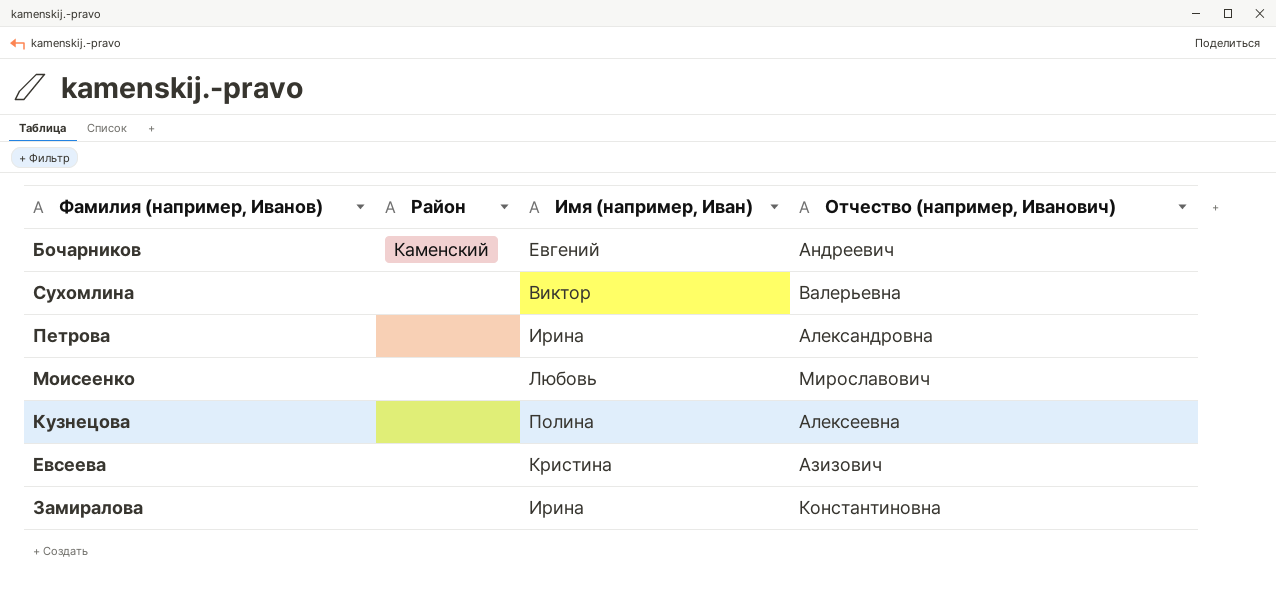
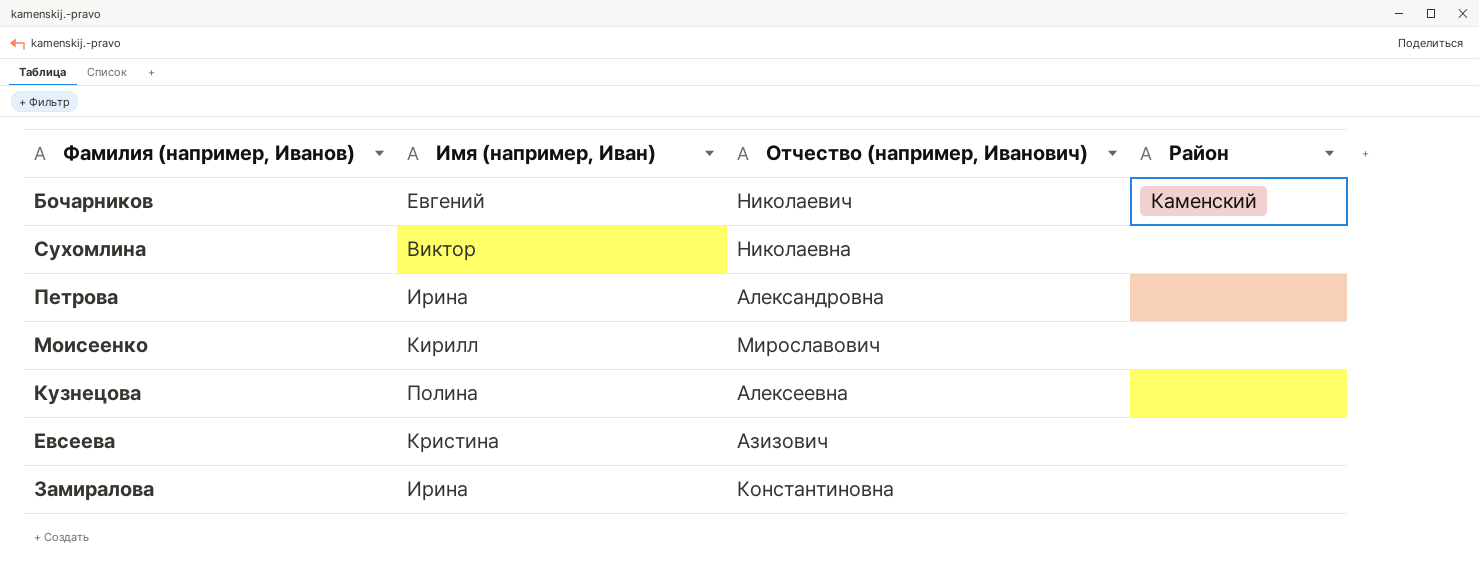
column Район | position: 2 -> 4
Бочарников | Отчество (например, Иванович): Андреевич -> Николаевич
Сухомлина | Отчество (например, Иванович): Валерьевна -> Николаевна
Моисеенко | Имя (например, Иван): Любовь -> Кирилл

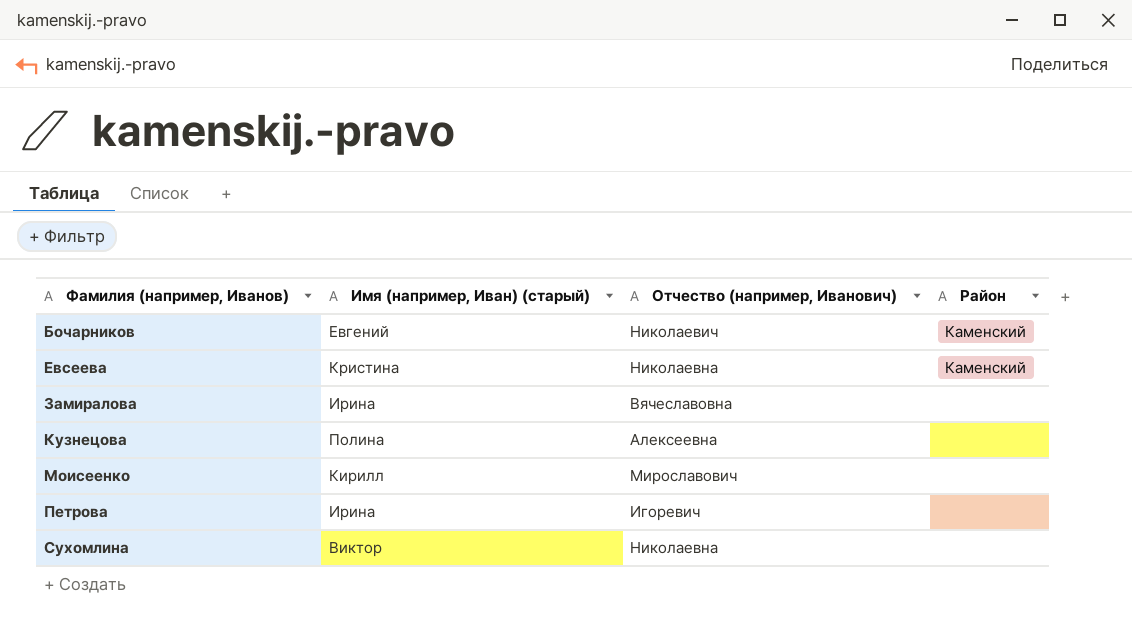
row order: none -> Фамилия (например, Иванов) ascending
column name: Имя (например, Иван) -> Имя (например, Иван) (старый)
Евсеева | Отчество (например, Иванович): Азизович -> Николаевна
Евсеева | Район: none -> Каменский
Замиралова | Отчество (например, Иванович): Константиновна -> Вячеславовна
Петрова | Отчество (например, Иванович): Александровна -> Игоревич

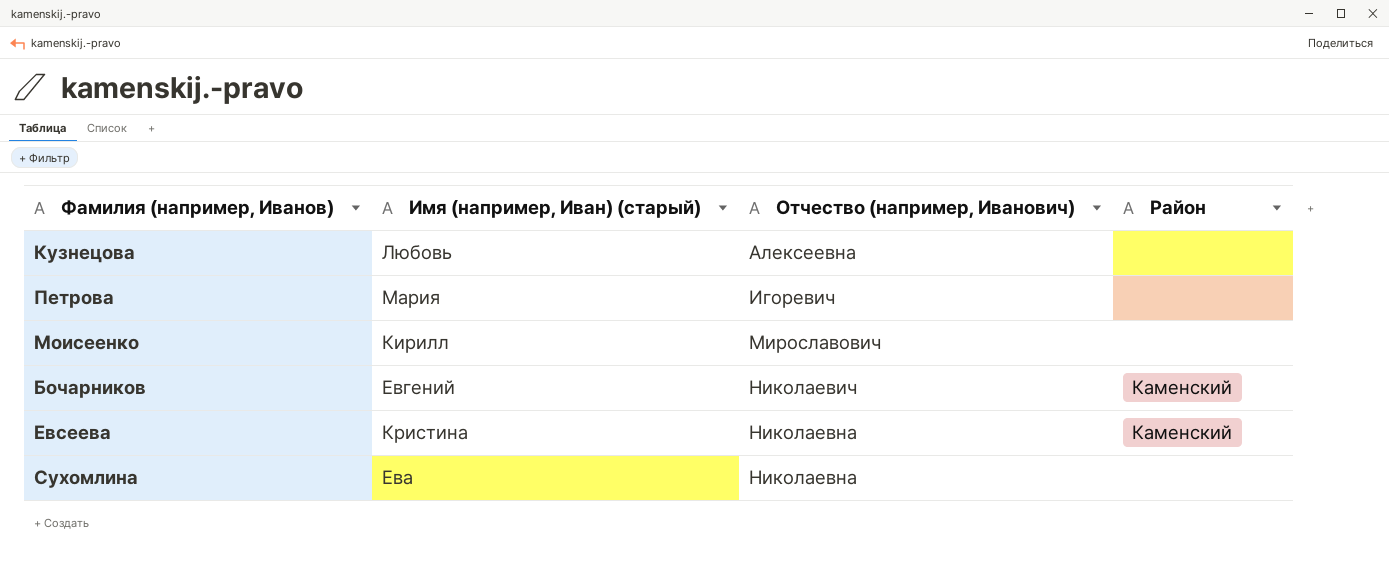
row order: Фамилия (например, Иванов) ascending -> Отчество (например, Иванович) ascending
row Замиралова: Ирина | Вячеславовна | none -> none
Кузнецова | Имя (например, Иван) (старый): Полина -> Любовь
Петрова | Имя (например, Иван) (старый): Ирина -> Мария
Сухомлина | Имя (например, Иван) (старый): Виктор -> Ева

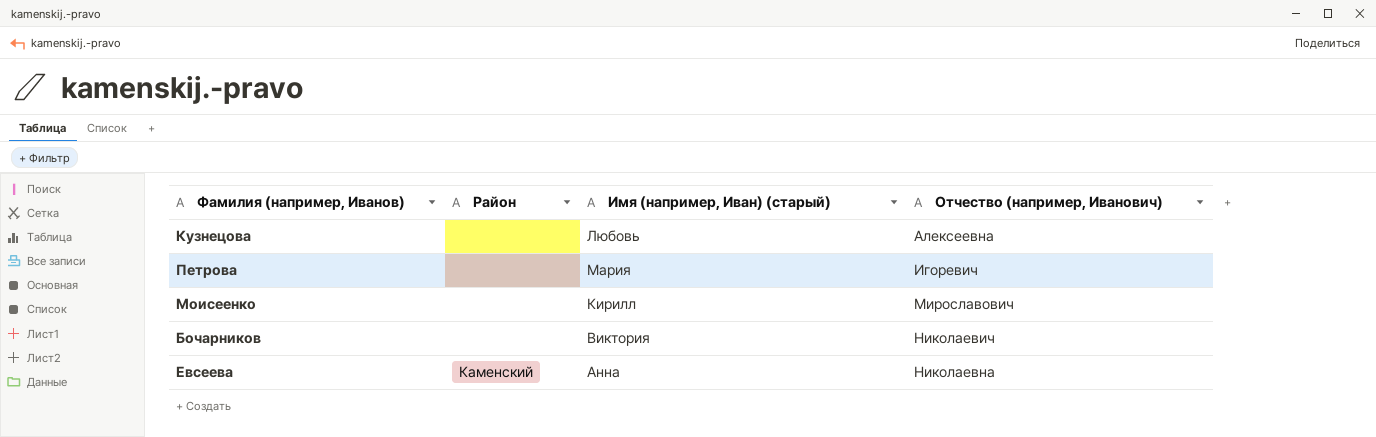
column Район | position: 4 -> 2
row Сухомлина: Ева | Николаевна | none -> none
Бочарников | Район: Каменский -> none
Бочарников | Имя (например, Иван) (старый): Евгений -> Виктория
Евсеева | Имя (например, Иван) (старый): Кристина -> Анна

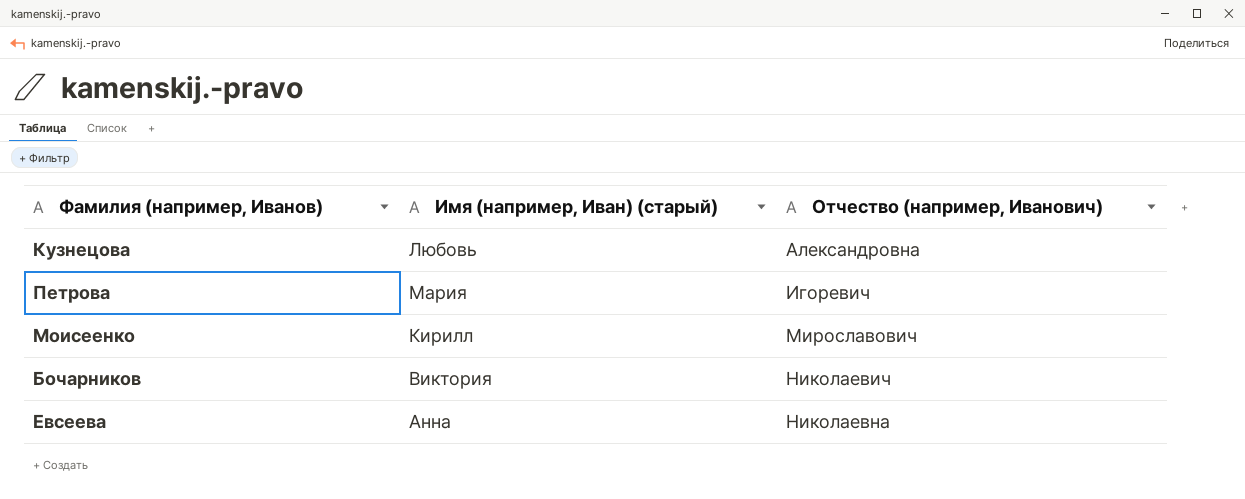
column Район | position: 2 -> none
Кузнецова | Отчество (например, Иванович): Алексеевна -> Александровна

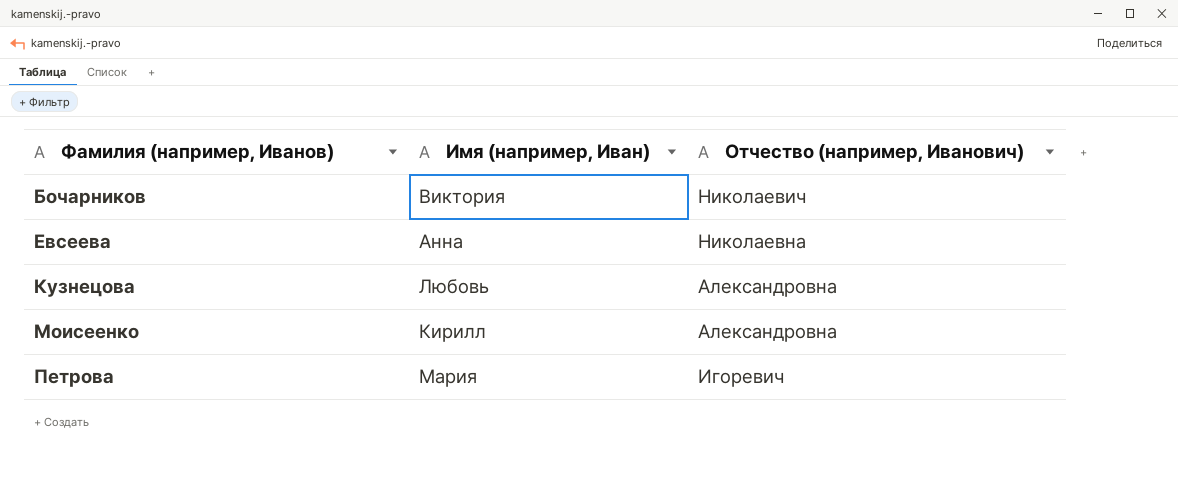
row order: Отчество (например, Иванович) ascending -> Фамилия (например, Иванов) ascending
column name: Имя (например, Иван) (старый) -> Имя (например, Иван)
Моисеенко | Отчество (например, Иванович): Мирославович -> Александровна

